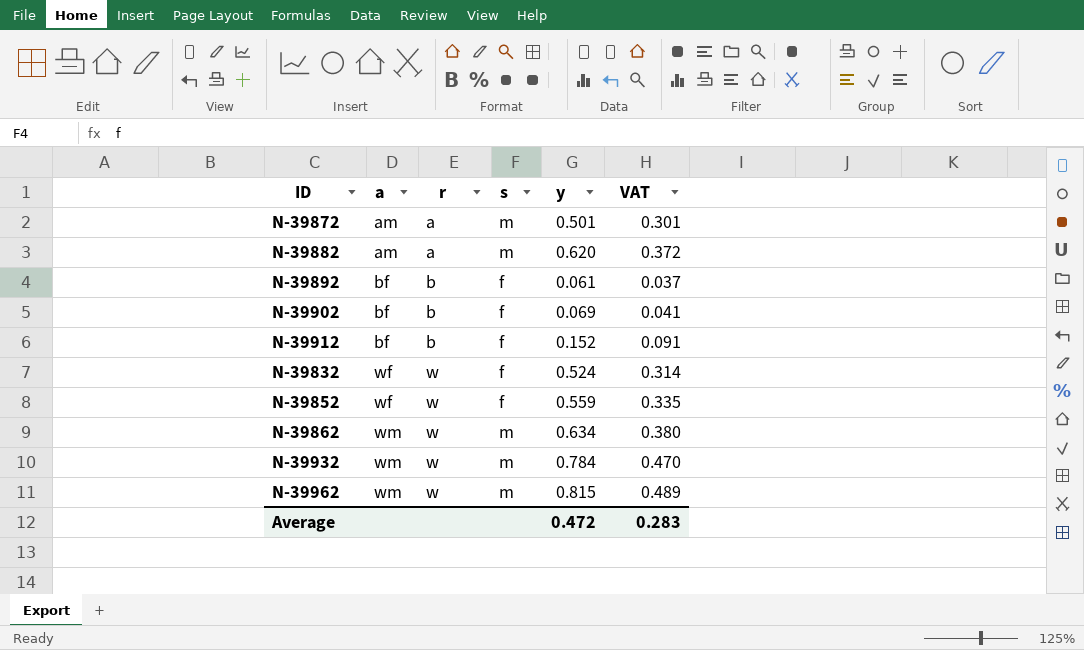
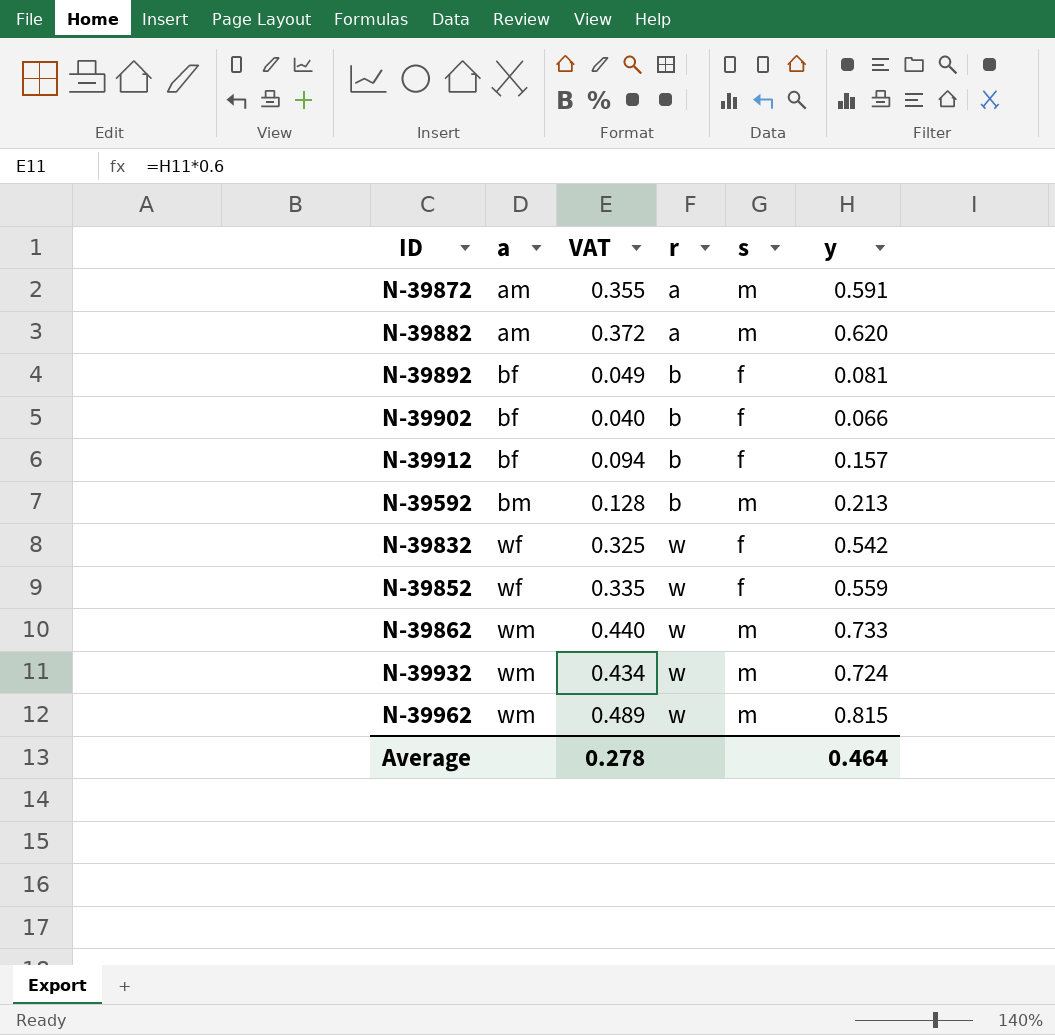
column VAT | position: 6 -> 3
N-39872 | VAT: 0.301 -> 0.355
N-39872 | y: 0.501 -> 0.591
N-39892 | VAT: 0.037 -> 0.049
N-39892 | y: 0.061 -> 0.081
N-39902 | VAT: 0.041 -> 0.040
N-39902 | y: 0.069 -> 0.066
N-39912 | VAT: 0.091 -> 0.094
N-39912 | y: 0.152 -> 0.157
row N-39592: none -> bm | 0.128 | b | m | 0.213
N-39832 | VAT: 0.314 -> 0.325
N-39832 | y: 0.524 -> 0.542
N-39862 | VAT: 0.380 -> 0.440
N-39862 | y: 0.634 -> 0.733
N-39932 | VAT: 0.470 -> 0.434
N-39932 | y: 0.784 -> 0.724
Average | VAT: 0.283 -> 0.278
Average | y: 0.472 -> 0.464

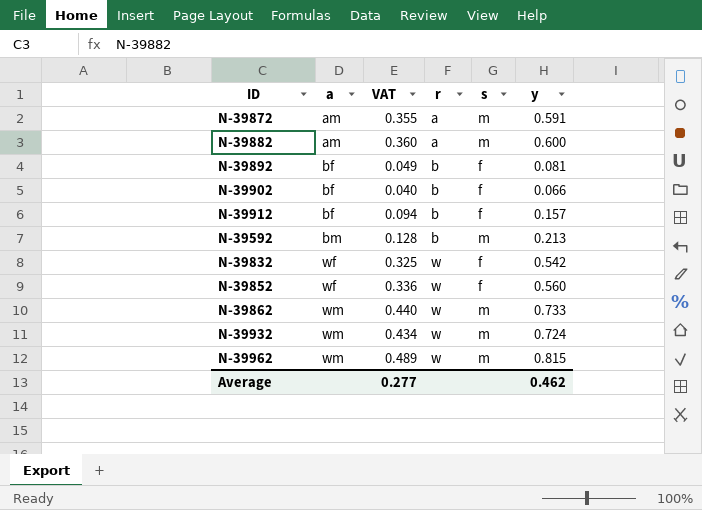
N-39882 | VAT: 0.372 -> 0.360
N-39882 | y: 0.620 -> 0.600
N-39852 | VAT: 0.335 -> 0.336
N-39852 | y: 0.559 -> 0.560
Average | VAT: 0.278 -> 0.277
Average | y: 0.464 -> 0.462

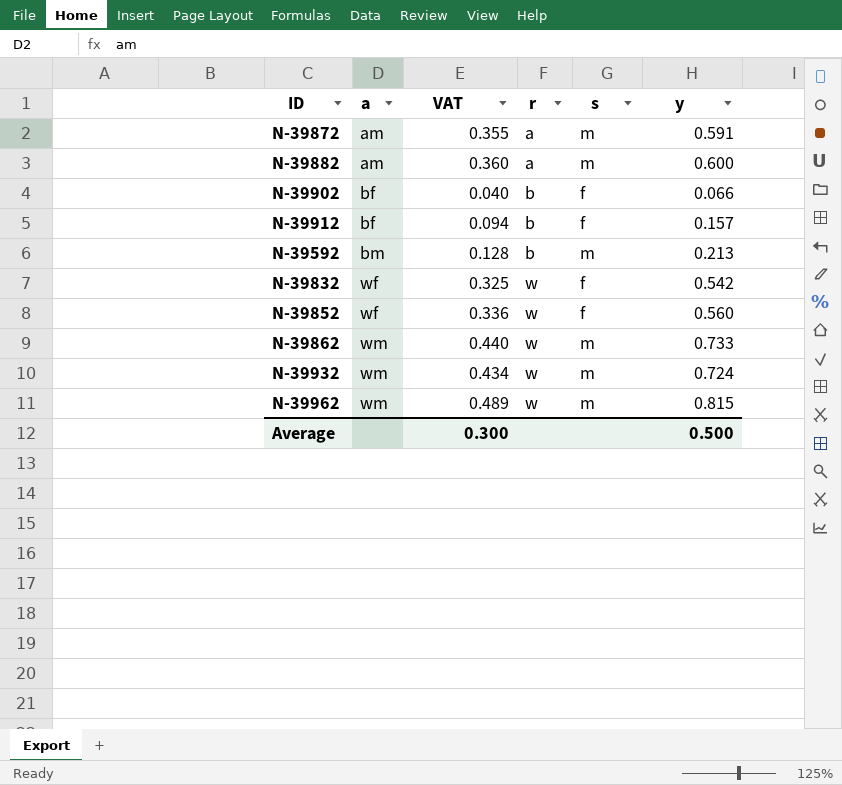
row N-39892: bf | 0.049 | b | f | 0.081 -> none
Average | VAT: 0.277 -> 0.300
Average | y: 0.462 -> 0.500

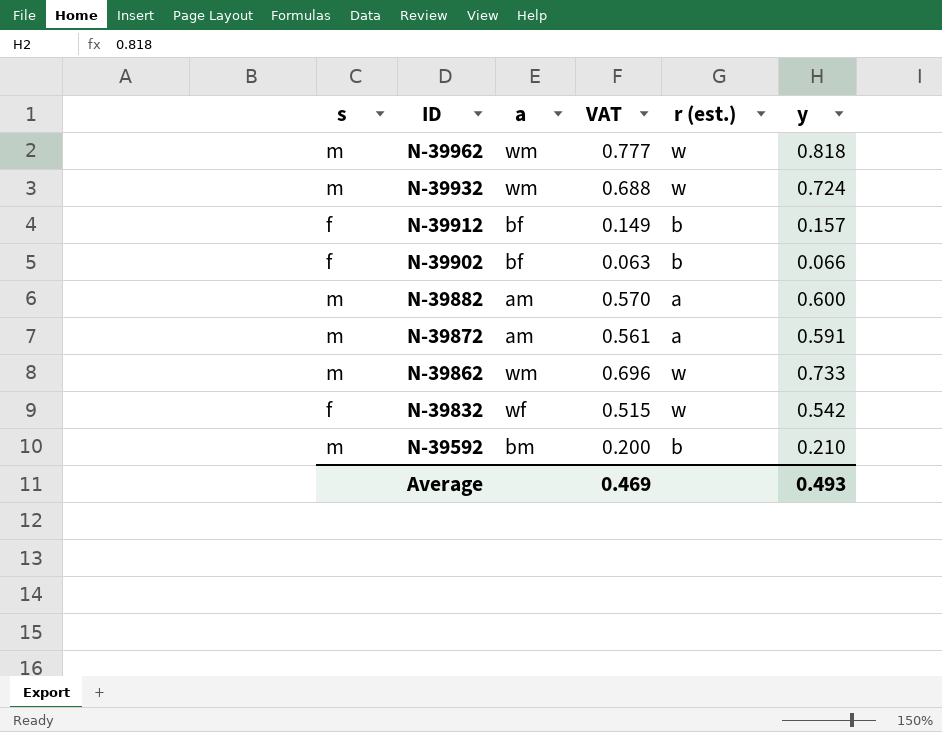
row order: a ascending -> ID descending
column s | position: 5 -> 1
column VAT | formula: [y] * 0.6 -> [y] * 0.95
column name: r -> r (est.)
row N-39852: wf | 0.336 | w | f | 0.560 -> none
N-39962 | y: 0.815 -> 0.818
N-39592 | y: 0.213 -> 0.210
Average | VAT: 0.300 -> 0.469
Average | y: 0.500 -> 0.493

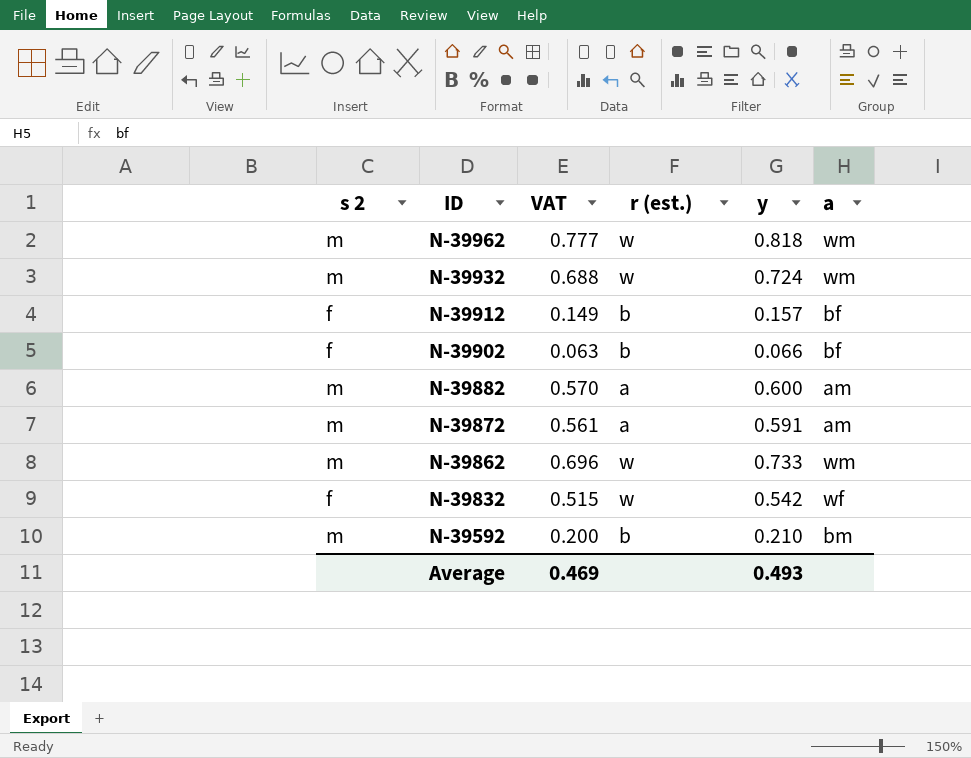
column name: s -> s 2
column a | position: 3 -> 6

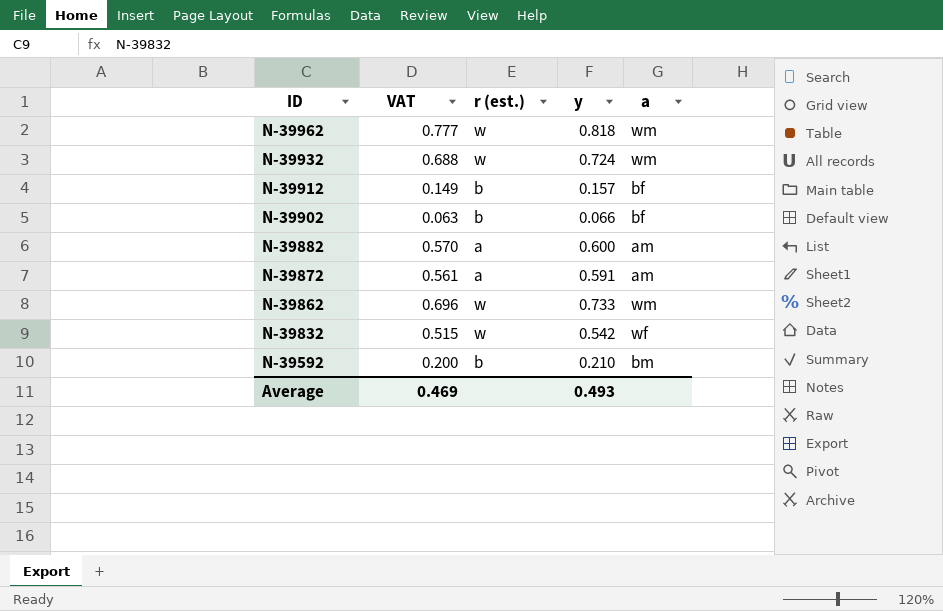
column s 2 | position: 1 -> none

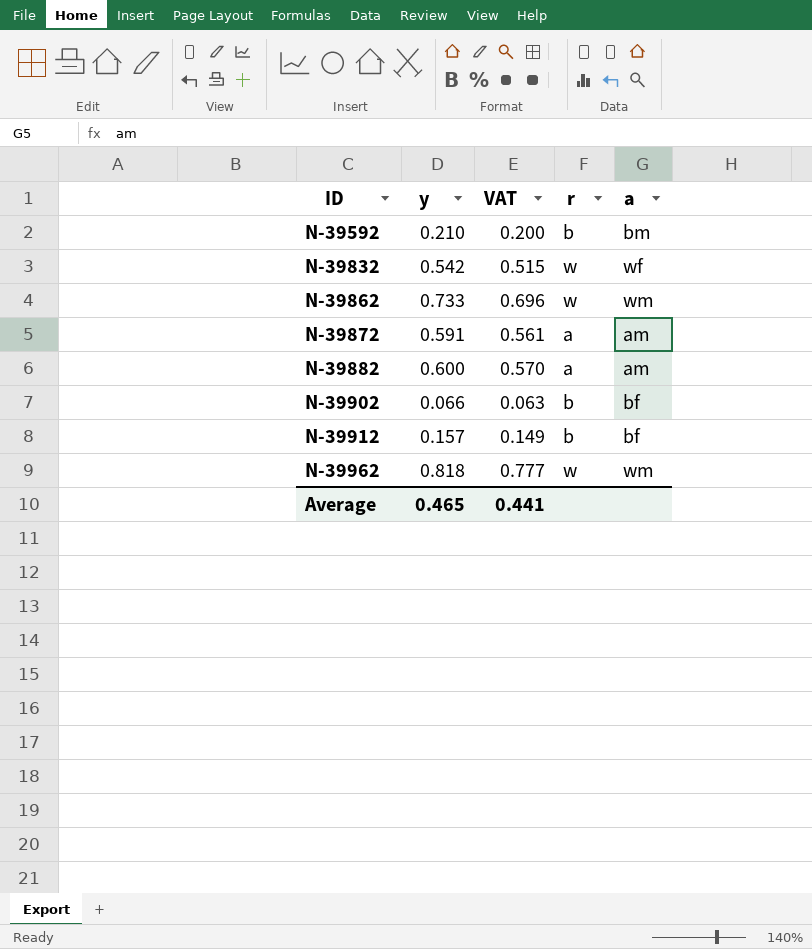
row order: ID descending -> ID ascending
column y | position: 4 -> 2
column name: r (est.) -> r
row N-39932: 0.688 | w | 0.724 | wm -> none
Average | y: 0.493 -> 0.465
Average | VAT: 0.469 -> 0.441

